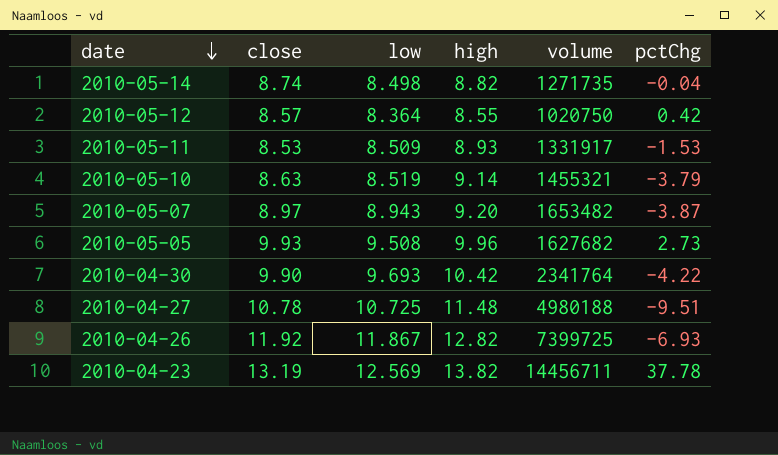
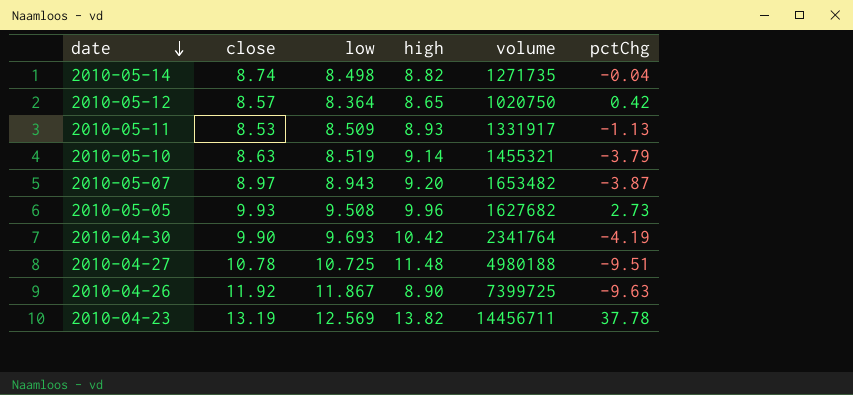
2010-05-12 | high: 8.55 -> 8.65
2010-05-11 | pctChg: -1.53 -> -1.13
2010-04-30 | pctChg: -4.22 -> -4.19
2010-04-26 | high: 12.82 -> 8.90
2010-04-26 | pctChg: -6.93 -> -9.63

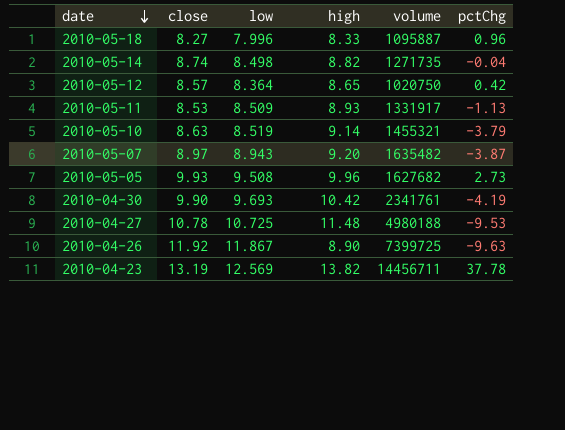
row 2010-05-18: none -> 8.27 | 7.996 | 8.33 | 1095887 | 0.96
2010-05-07 | volume: 1653482 -> 1635482
2010-04-30 | volume: 2341764 -> 2341761
2010-04-27 | pctChg: -9.51 -> -9.53

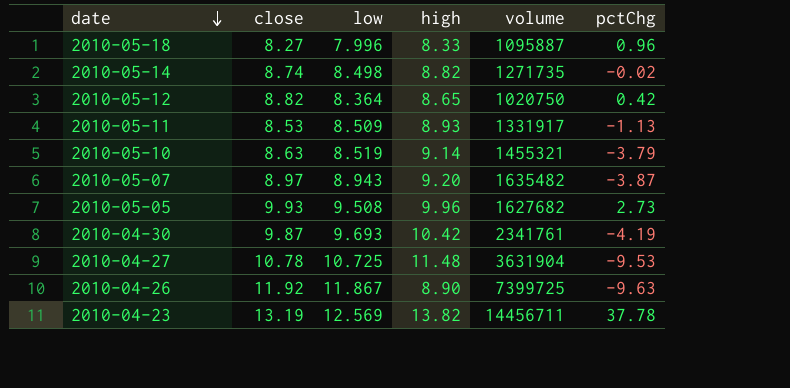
2010-05-14 | pctChg: -0.04 -> -0.02
2010-05-12 | close: 8.57 -> 8.82
2010-04-30 | close: 9.90 -> 9.87
2010-04-27 | volume: 4980188 -> 3631904

